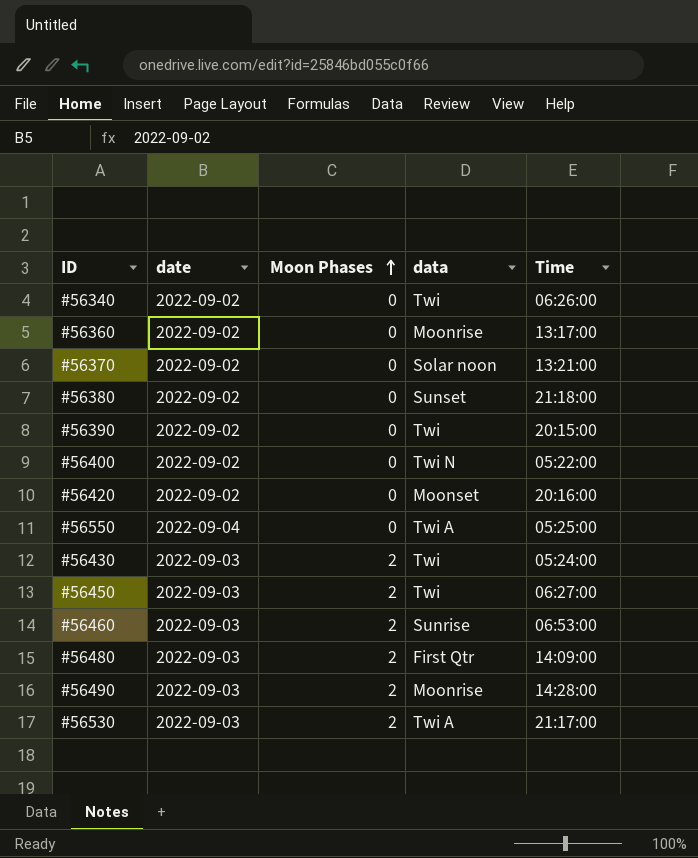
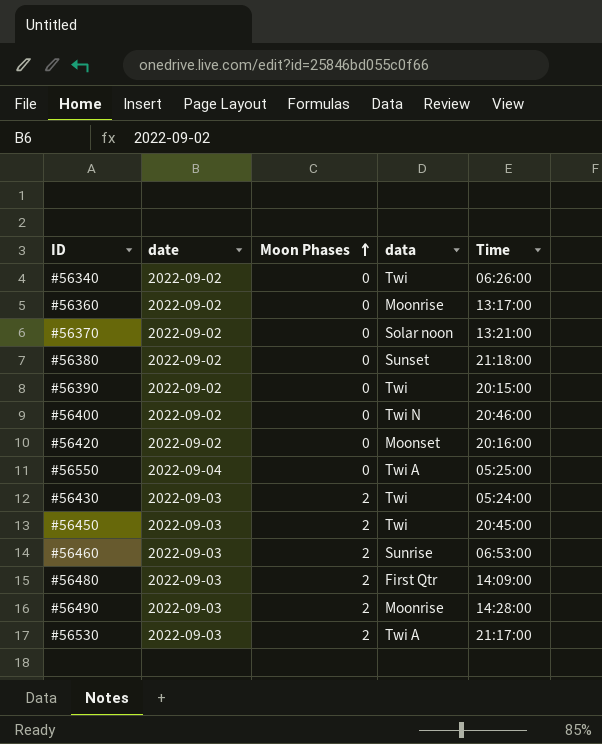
#56400 | Time: 05:22:00 -> 20:46:00
#56450 | Time: 06:27:00 -> 20:45:00

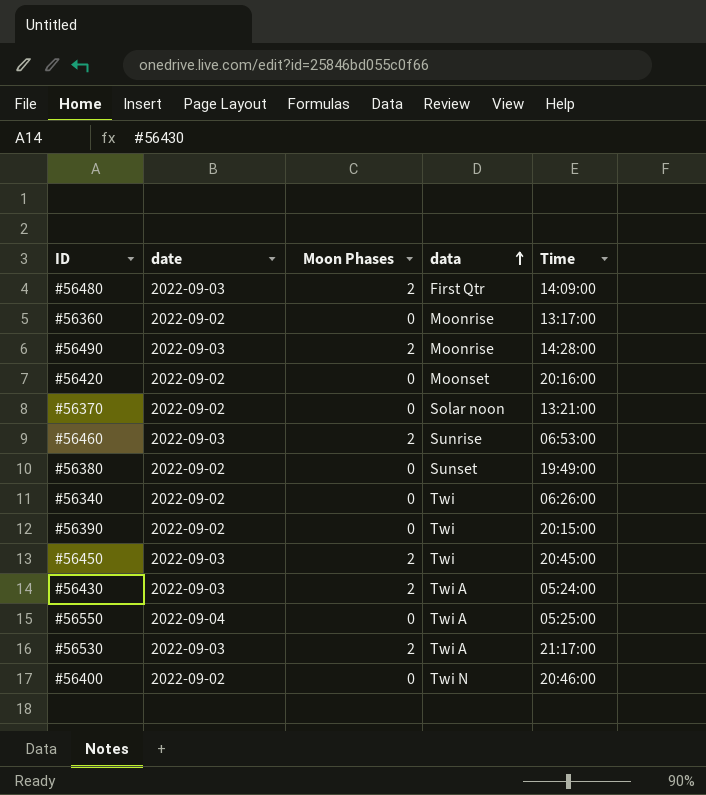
row order: Moon Phases ascending -> data ascending
#56380 | Time: 21:18:00 -> 19:49:00
#56430 | data: Twi -> Twi A

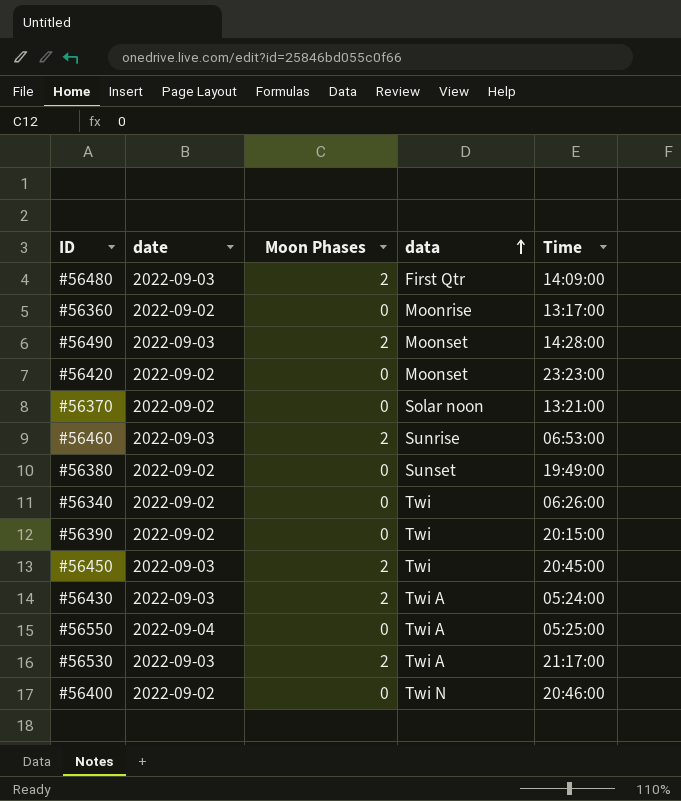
#56490 | data: Moonrise -> Moonset
#56420 | Time: 20:16:00 -> 23:23:00

